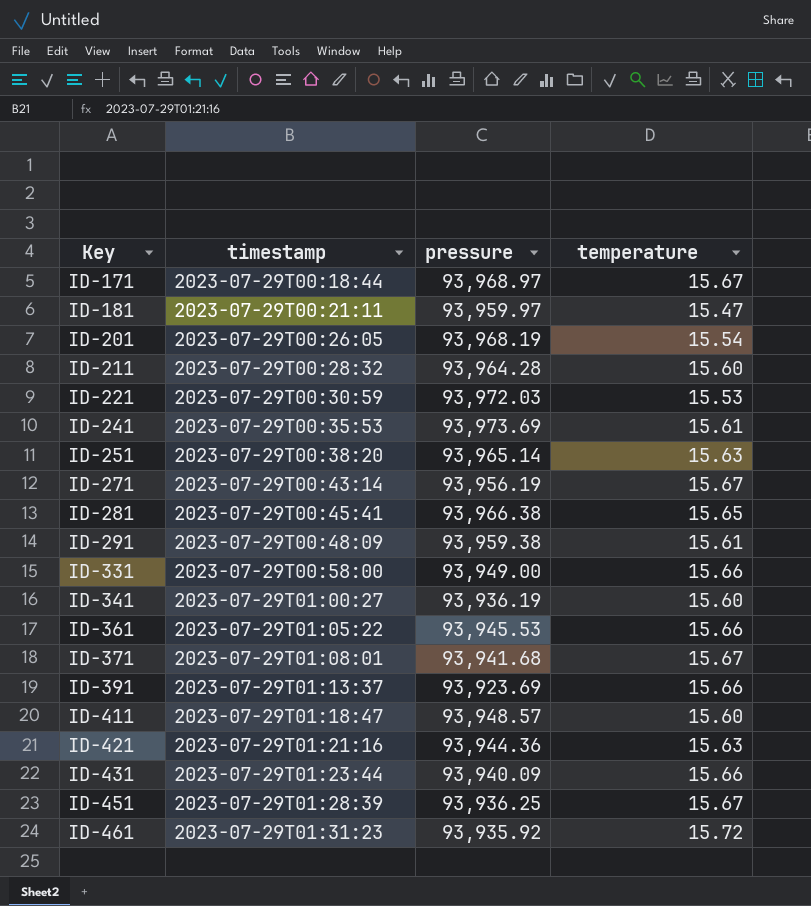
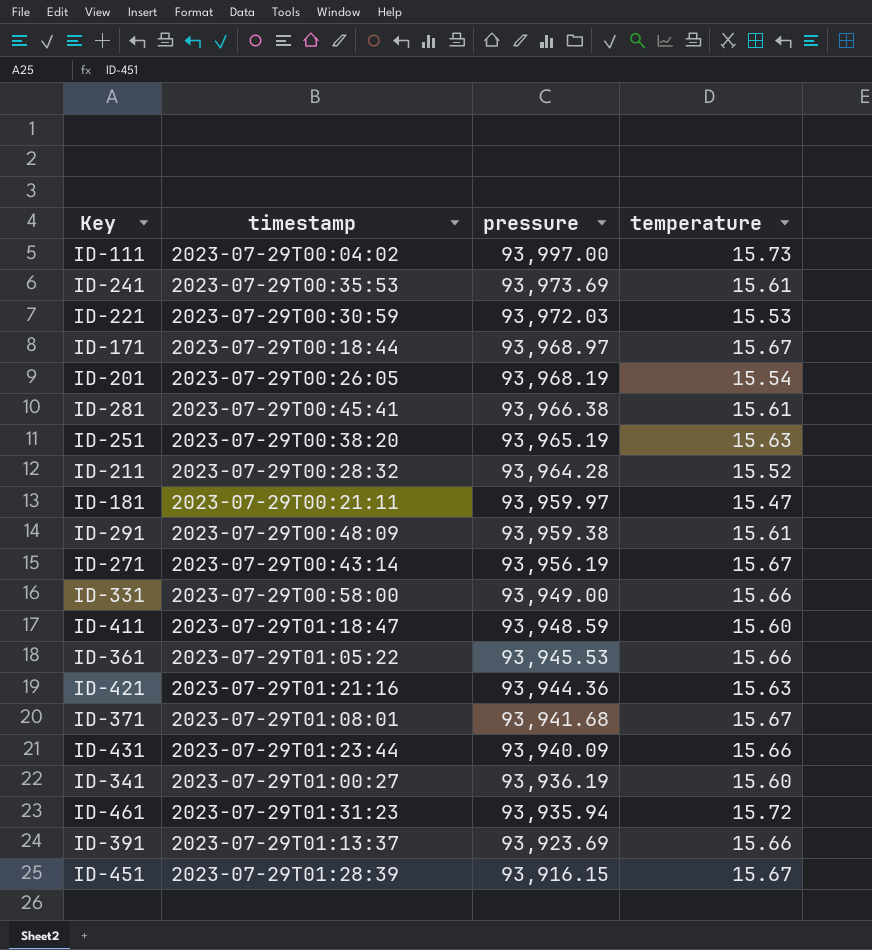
row order: Key ascending -> pressure descending
row ID-111: none -> 2023-07-29T00:04:02 | 93,997.00 | 15.73
ID-281 | temperature: 15.65 -> 15.61
ID-251 | pressure: 93,965.14 -> 93,965.19
ID-211 | temperature: 15.60 -> 15.52
ID-411 | pressure: 93,948.57 -> 93,948.59
ID-461 | pressure: 93,935.92 -> 93,935.94
ID-451 | pressure: 93,936.25 -> 93,916.15

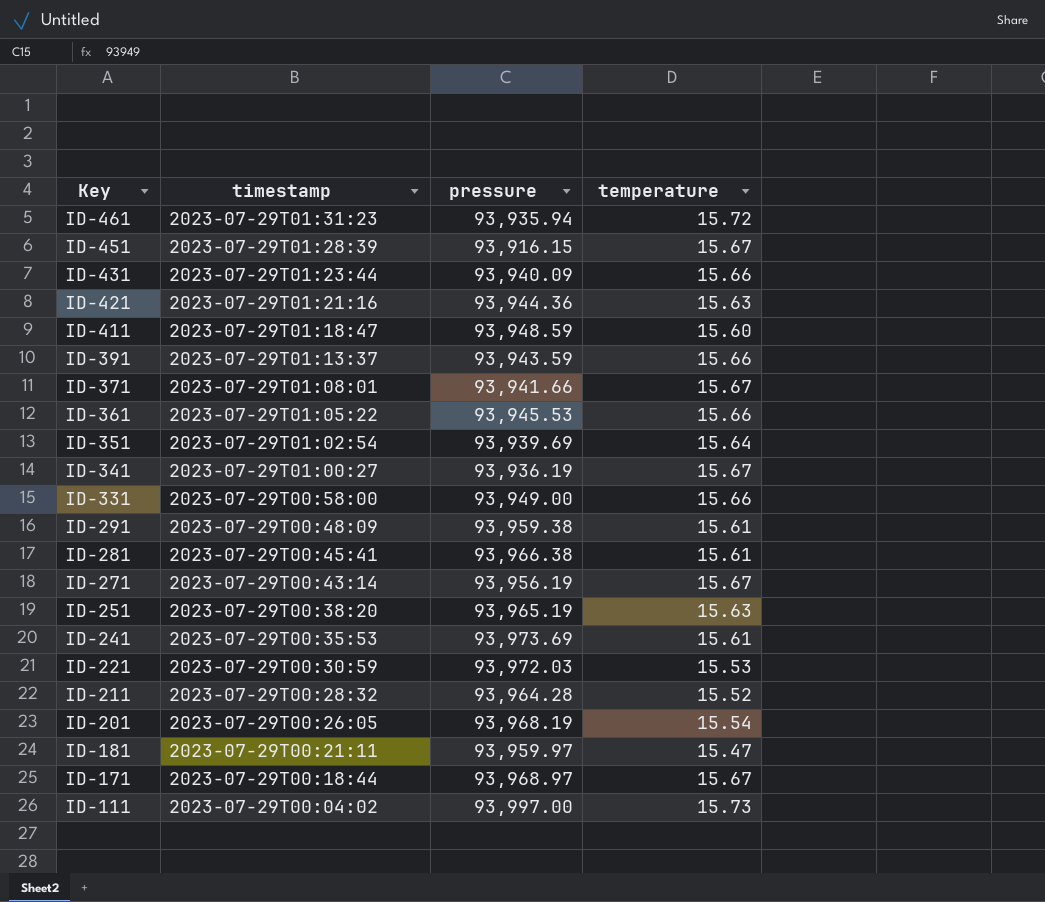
row order: pressure descending -> Key descending
ID-391 | pressure: 93,923.69 -> 93,943.59
ID-371 | pressure: 93,941.68 -> 93,941.66
row ID-351: none -> 2023-07-29T01:02:54 | 93,939.69 | 15.64
ID-341 | temperature: 15.60 -> 15.67

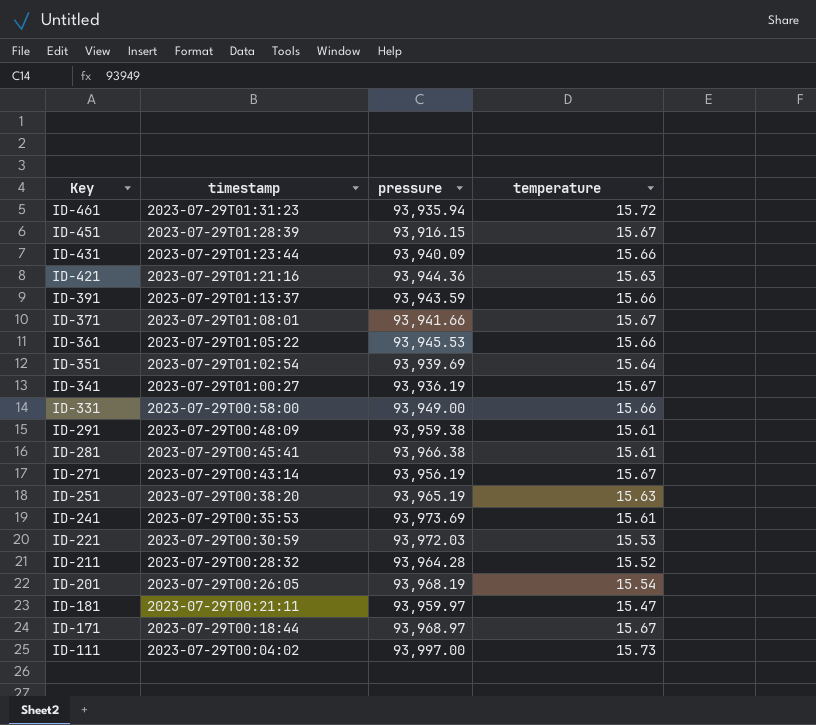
row ID-411: 2023-07-29T01:18:47 | 93,948.59 | 15.60 -> none

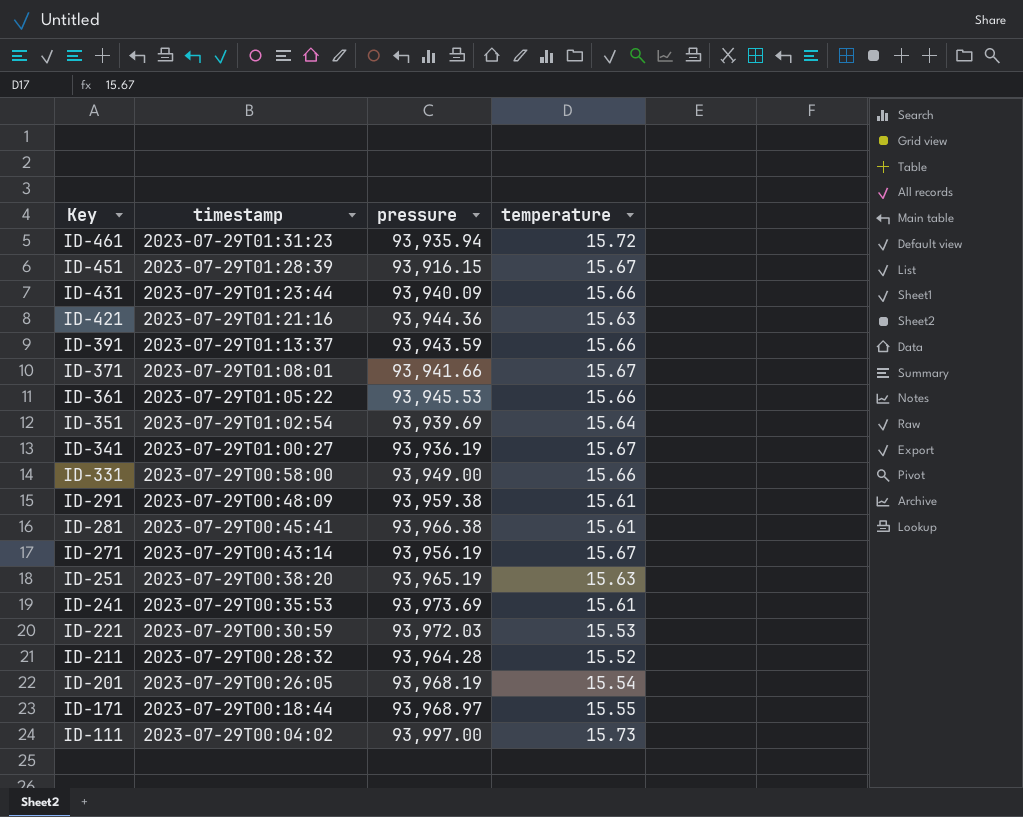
row ID-181: 2023-07-29T00:21:11 | 93,959.97 | 15.47 -> none
ID-171 | temperature: 15.67 -> 15.55

